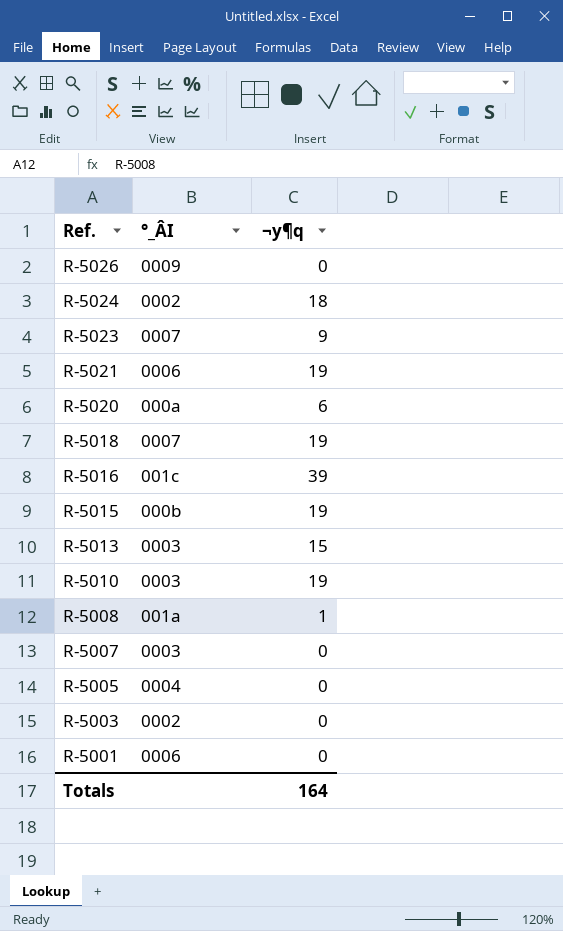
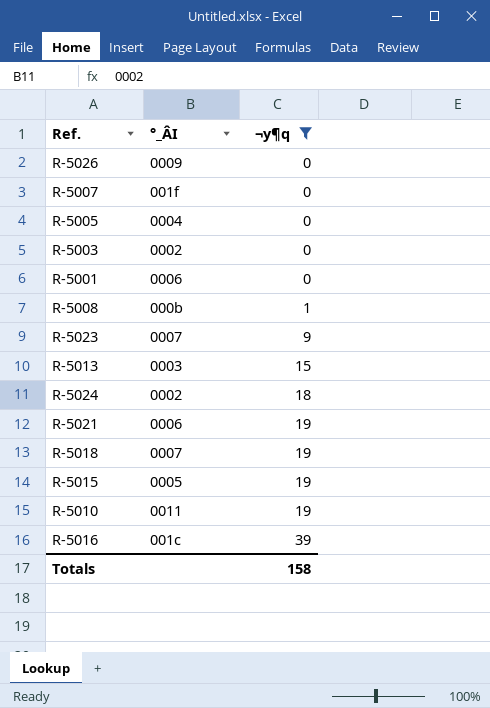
filter: none -> ¬y¶q != 6
row order: Ref. descending -> ¬y¶q ascending
R-5007 | °_ÂI: 0003 -> 001f
R-5008 | °_ÂI: 001a -> 000b
R-5015 | °_ÂI: 000b -> 0005
R-5010 | °_ÂI: 0003 -> 0011
Totals | ¬y¶q: 164 -> 158

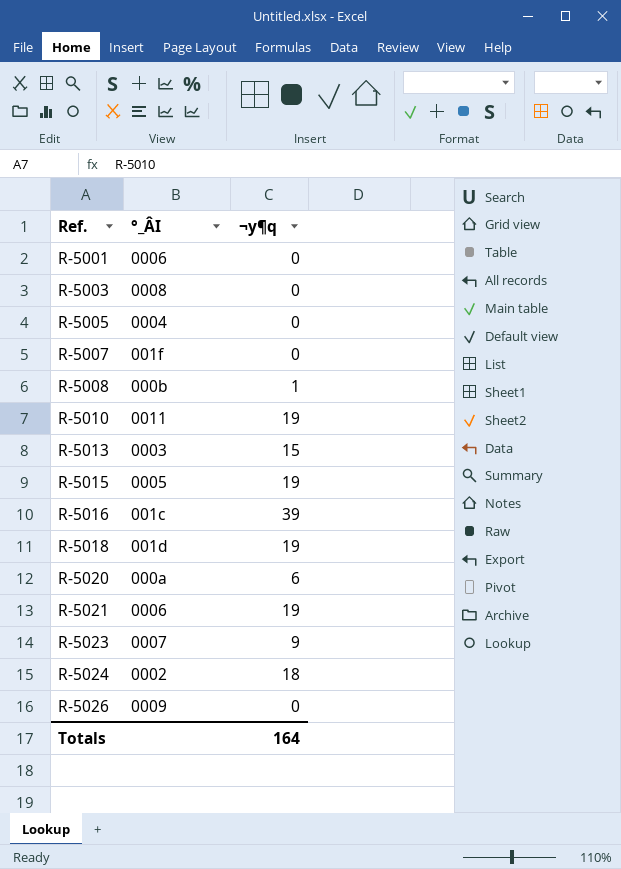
filter: ¬y¶q != 6 -> none
row order: ¬y¶q ascending -> Ref. ascending
R-5003 | °_ÂI: 0002 -> 0008
R-5018 | °_ÂI: 0007 -> 001d
Totals | ¬y¶q: 158 -> 164

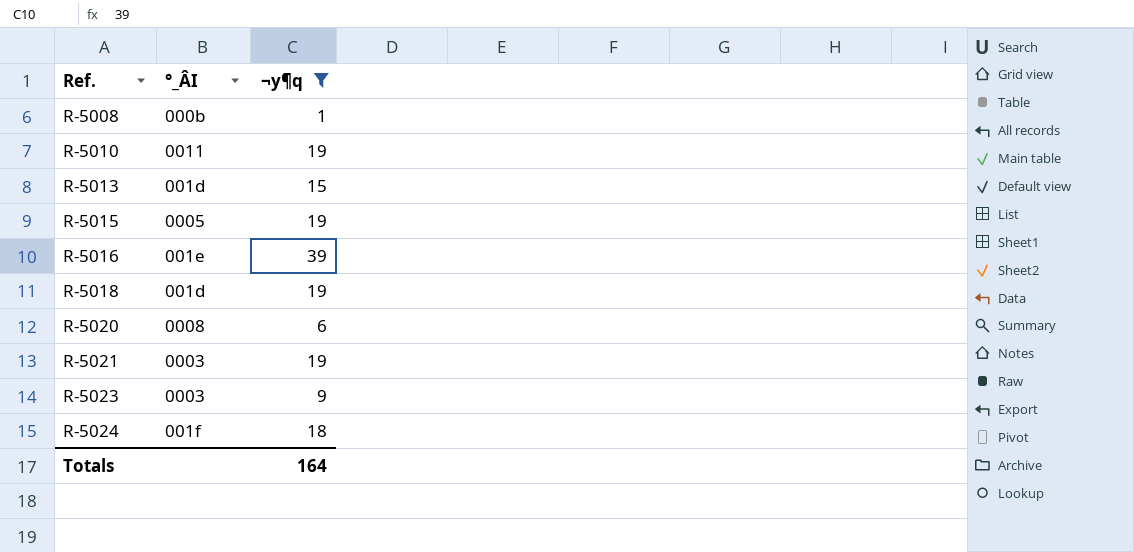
filter: none -> ¬y¶q != 0
R-5013 | °_ÂI: 0003 -> 001d
R-5016 | °_ÂI: 001c -> 001e
R-5020 | °_ÂI: 000a -> 0008
R-5021 | °_ÂI: 0006 -> 0003
R-5023 | °_ÂI: 0007 -> 0003
R-5024 | °_ÂI: 0002 -> 001f

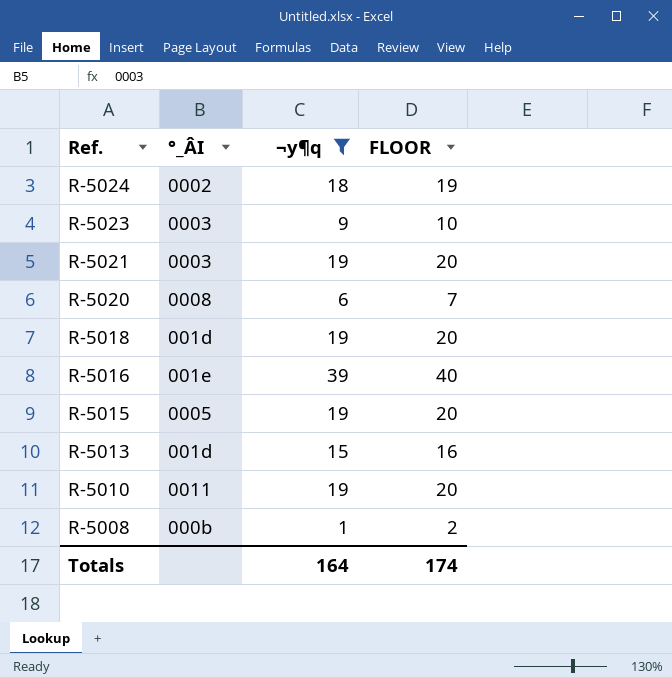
row order: Ref. ascending -> Ref. descending
column FLOOR | formula: none -> [¬y¶q] + 1
R-5024 | °_ÂI: 001f -> 0002

